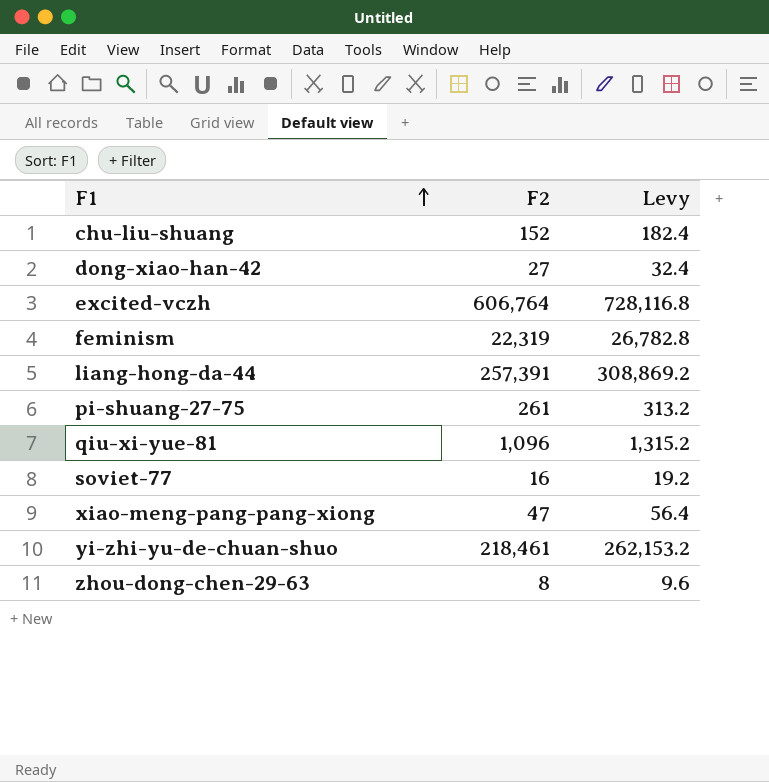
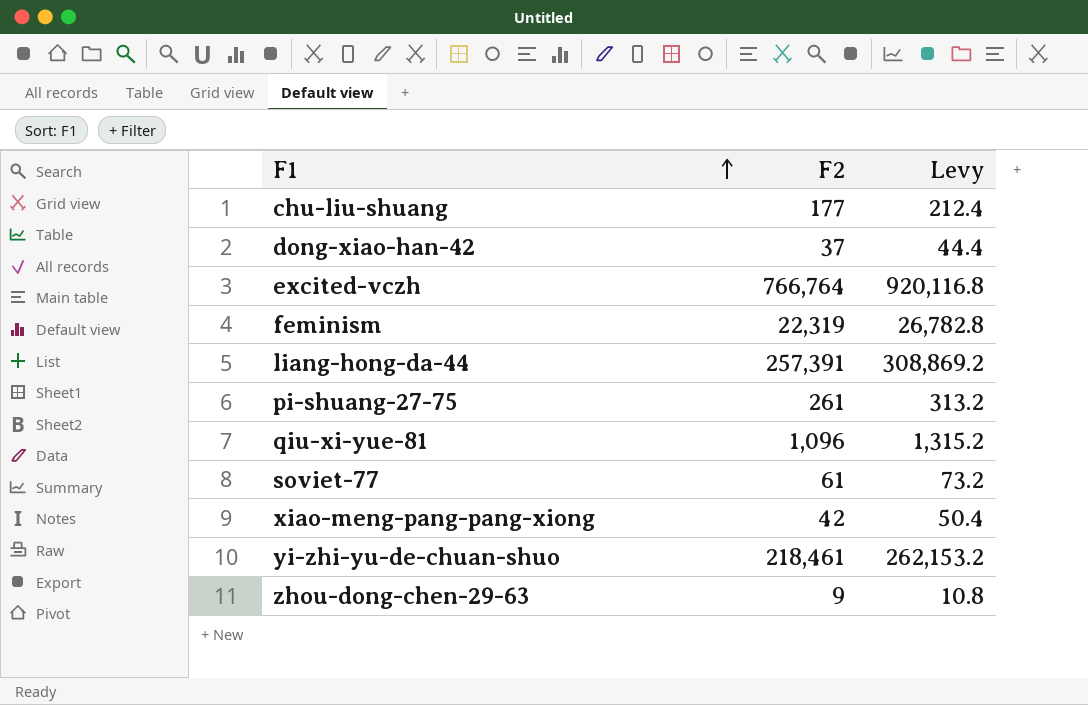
chu-liu-shuang | F2: 152 -> 177
chu-liu-shuang | Levy: 182.4 -> 212.4
dong-xiao-han-42 | F2: 27 -> 37
dong-xiao-han-42 | Levy: 32.4 -> 44.4
excited-vczh | F2: 606,764 -> 766,764
excited-vczh | Levy: 728,116.8 -> 920,116.8
soviet-77 | F2: 16 -> 61
soviet-77 | Levy: 19.2 -> 73.2
xiao-meng-pang-pang-xiong | F2: 47 -> 42
xiao-meng-pang-pang-xiong | Levy: 56.4 -> 50.4
zhou-dong-chen-29-63 | F2: 8 -> 9
zhou-dong-chen-29-63 | Levy: 9.6 -> 10.8

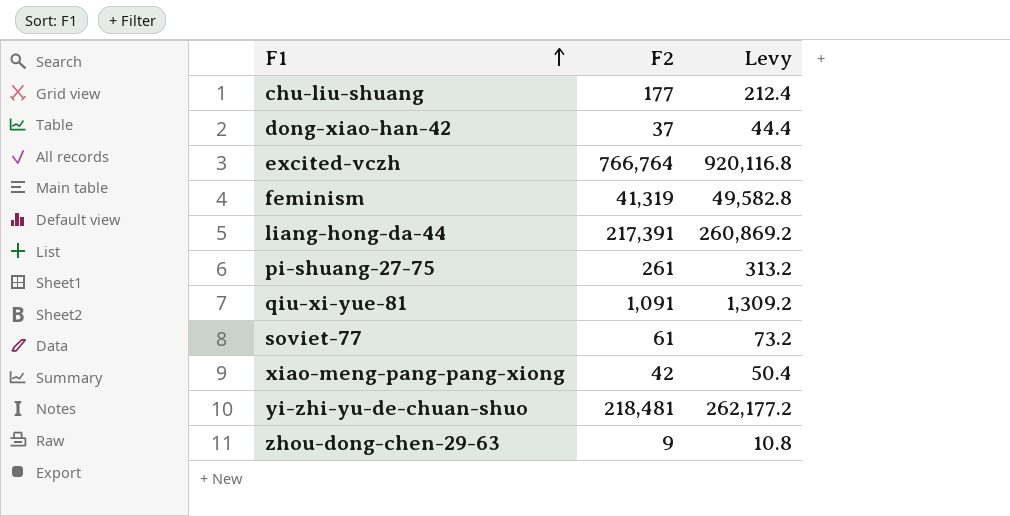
feminism | F2: 22,319 -> 41,319
feminism | Levy: 26,782.8 -> 49,582.8
liang-hong-da-44 | F2: 257,391 -> 217,391
liang-hong-da-44 | Levy: 308,869.2 -> 260,869.2
qiu-xi-yue-81 | F2: 1,096 -> 1,091
qiu-xi-yue-81 | Levy: 1,315.2 -> 1,309.2
yi-zhi-yu-de-chuan-shuo | F2: 218,461 -> 218,481
yi-zhi-yu-de-chuan-shuo | Levy: 262,153.2 -> 262,177.2

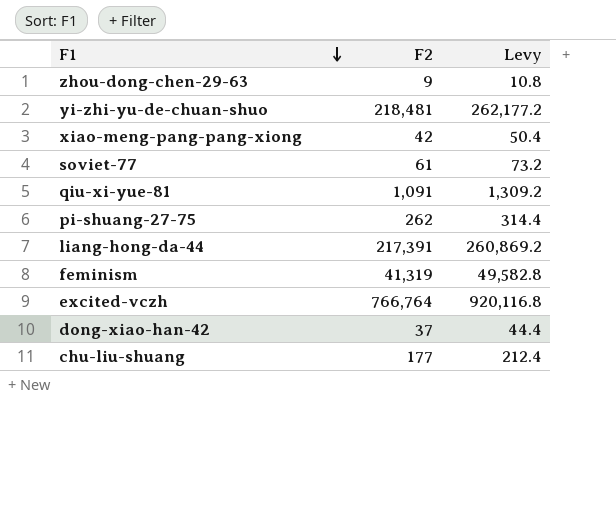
row order: F1 ascending -> F1 descending
pi-shuang-27-75 | F2: 261 -> 262
pi-shuang-27-75 | Levy: 313.2 -> 314.4

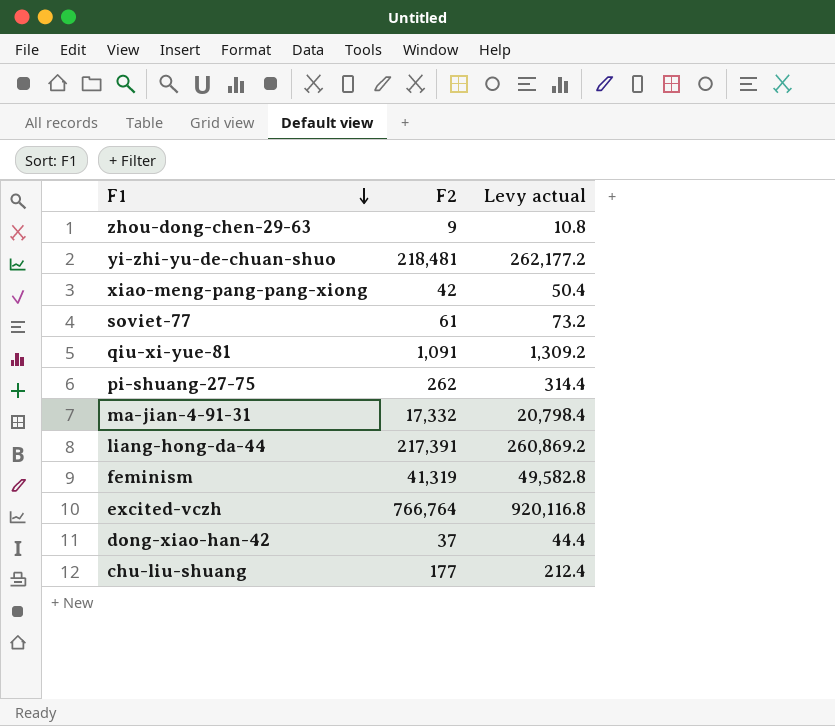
column name: Levy -> Levy actual
row ma-jian-4-91-31: none -> 17,332 | 20,798.4

